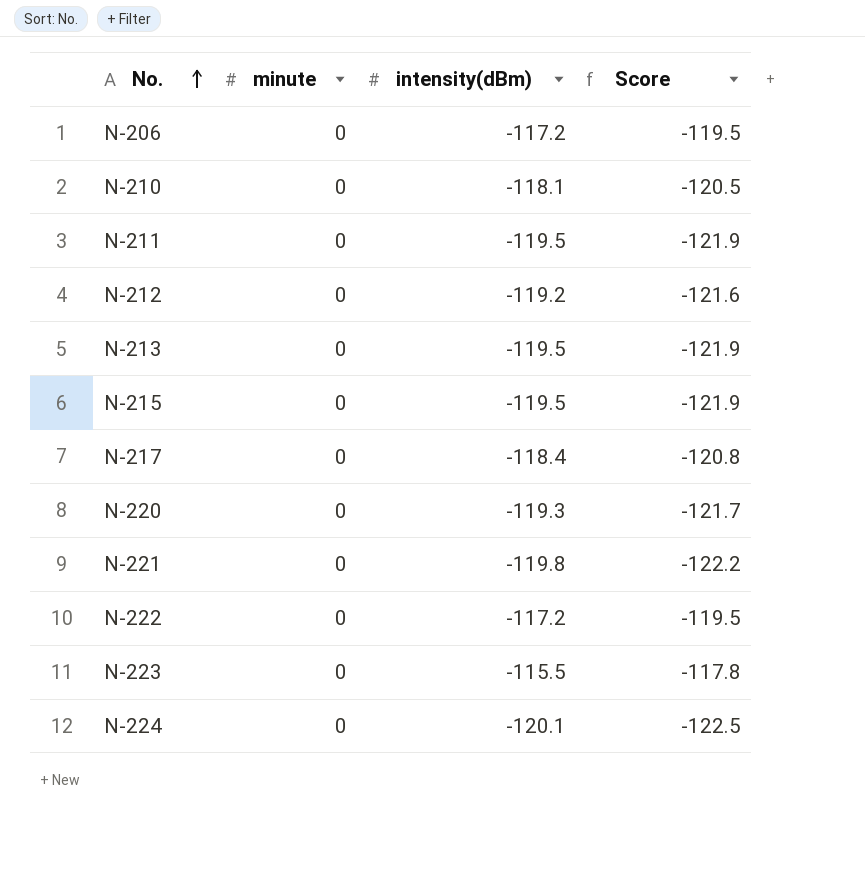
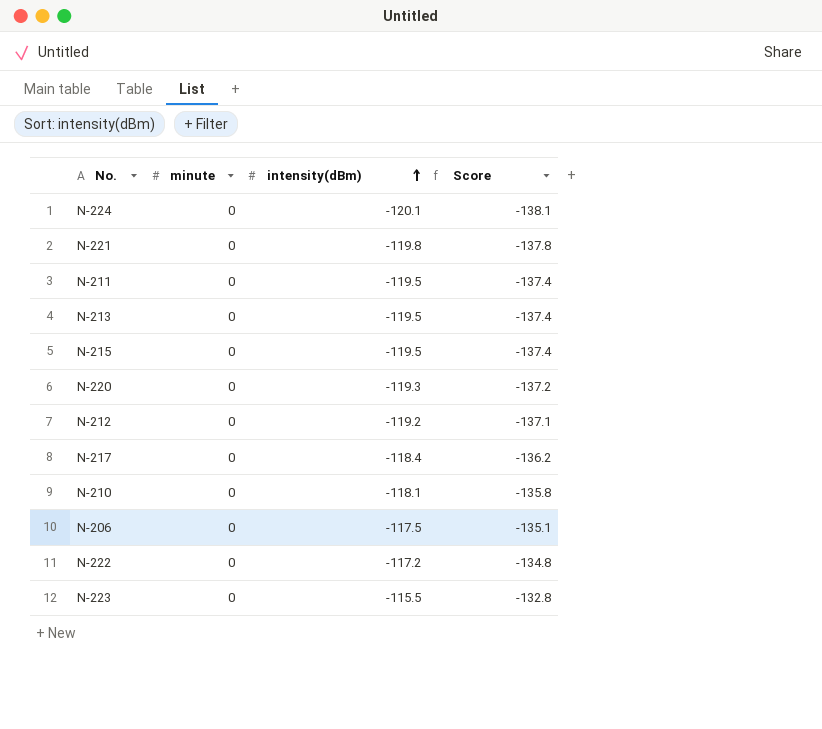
row order: No. ascending -> intensity(dBm) ascending
column Score | formula: [intensity(dBm)] * 1.02 -> [intensity(dBm)] * 1.15
N-206 | intensity(dBm): -117.2 -> -117.5

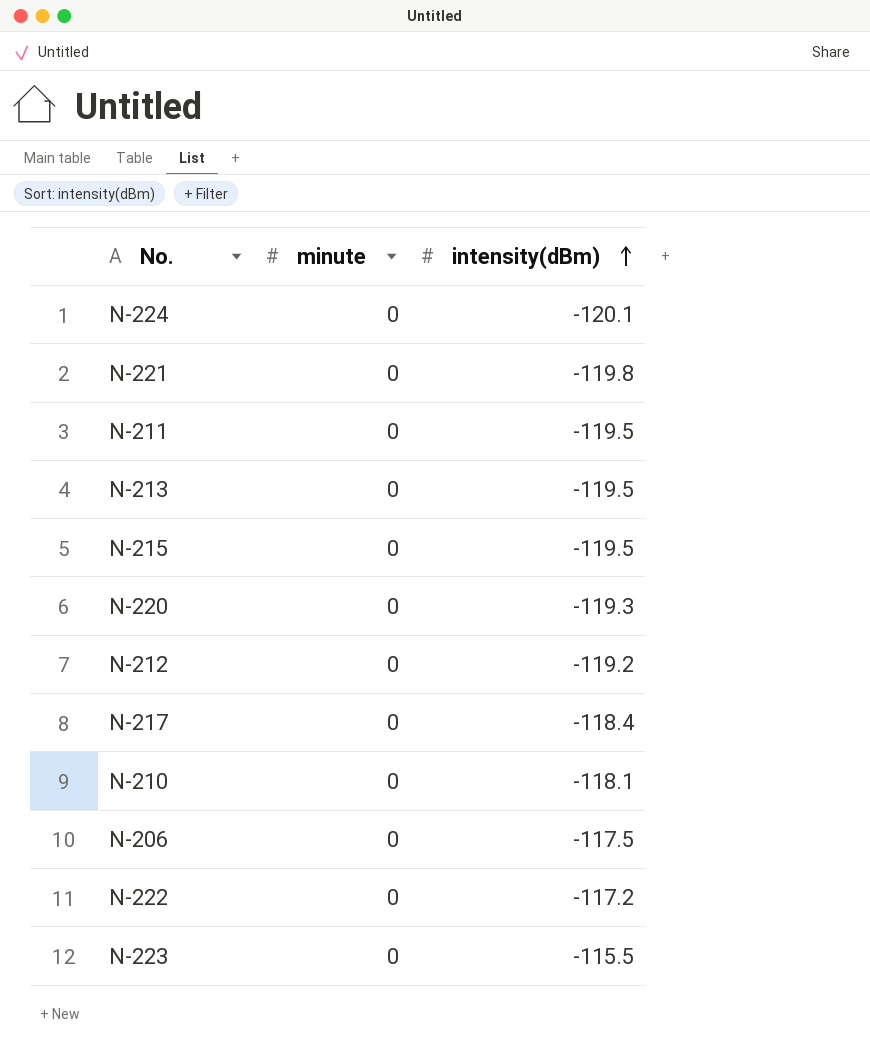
column Score | formula: [intensity(dBm)] * 1.15 -> none

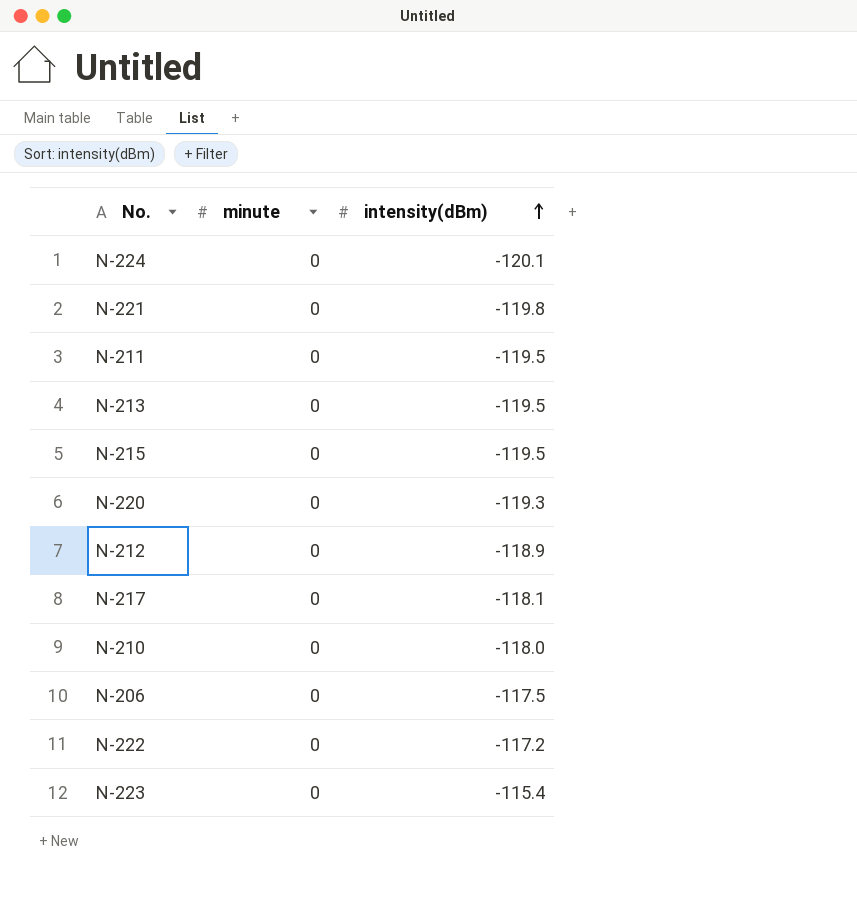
N-212 | intensity(dBm): -119.2 -> -118.9
N-217 | intensity(dBm): -118.4 -> -118.1
N-210 | intensity(dBm): -118.1 -> -118.0
N-223 | intensity(dBm): -115.5 -> -115.4

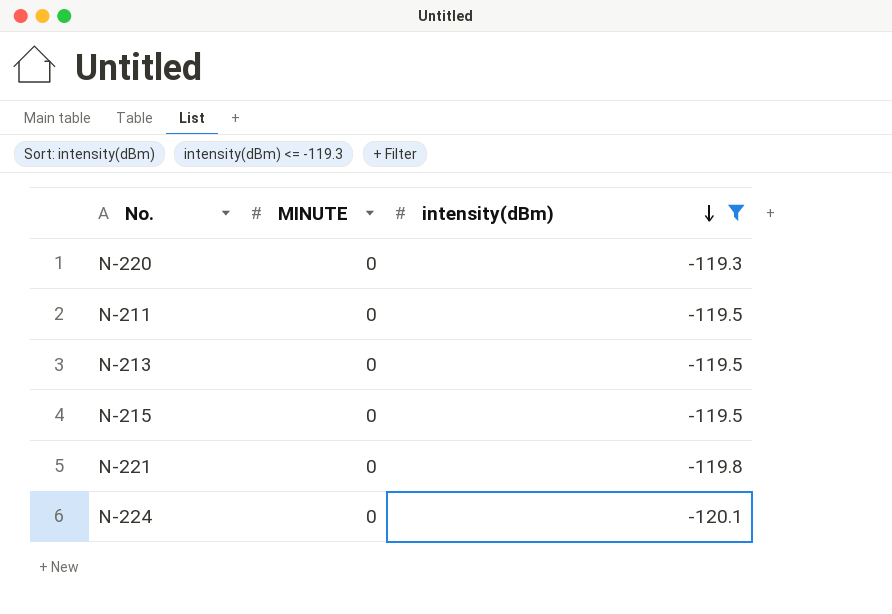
filter: none -> intensity(dBm) <= -119.3
row order: intensity(dBm) ascending -> intensity(dBm) descending
column name: minute -> MINUTE

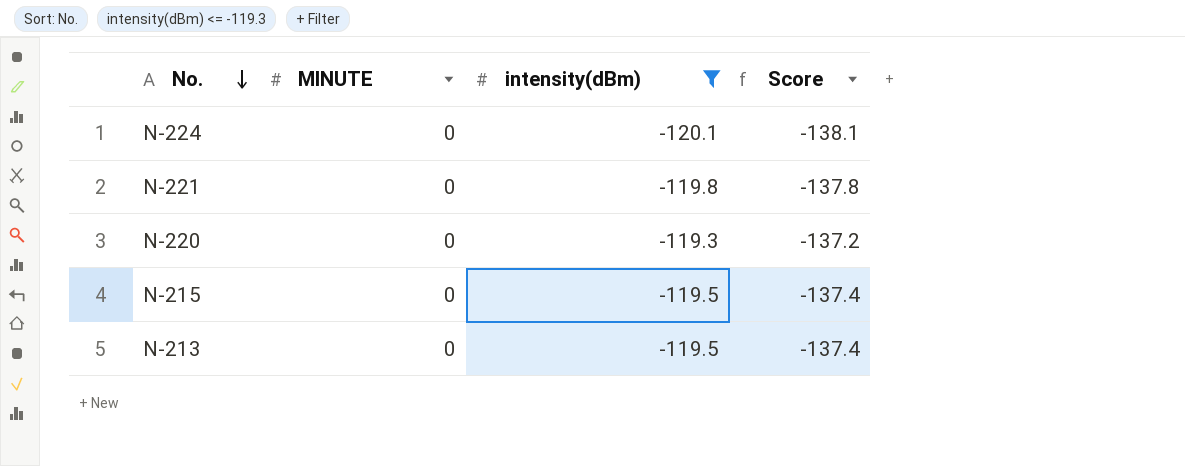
row order: intensity(dBm) descending -> No. descending
column Score | formula: none -> [intensity(dBm)] * 1.15
row N-211: 0 | -119.5 -> none

